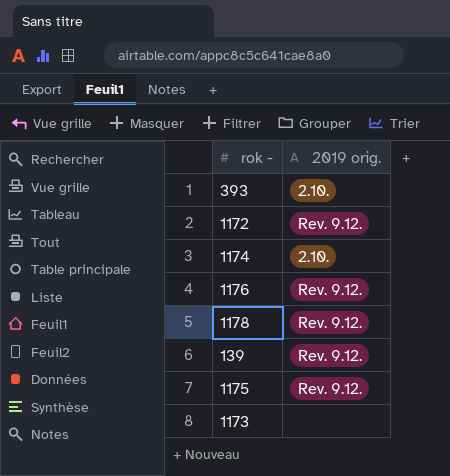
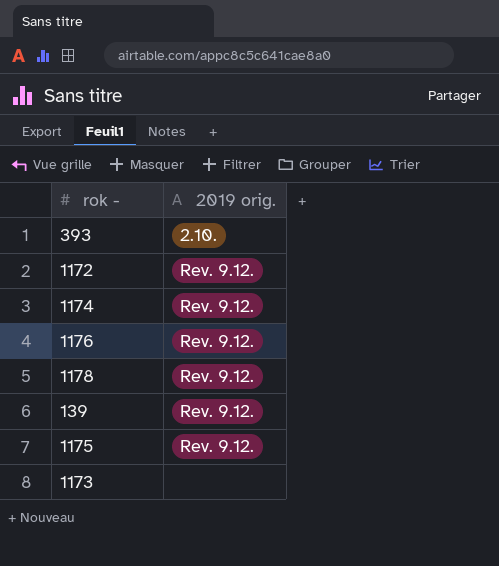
1174 | 2019 orig.: 2.10. -> Rev. 9.12.

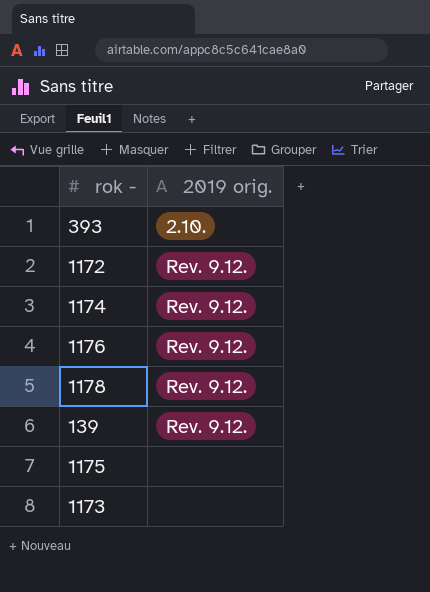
1175 | 2019 orig.: Rev. 9.12. -> none

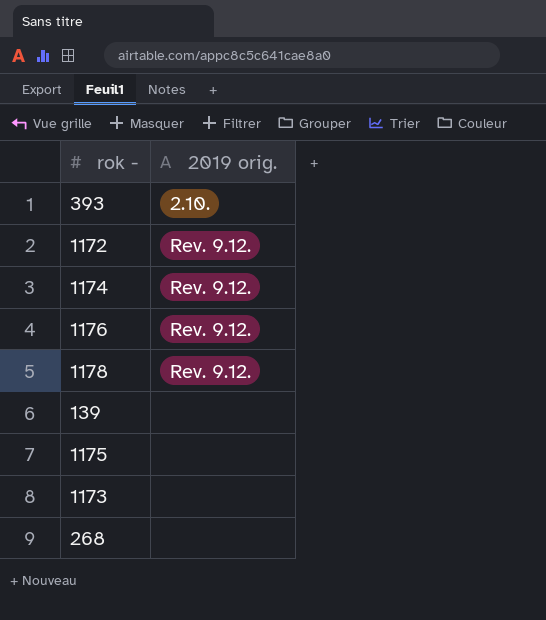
139 | 2019 orig.: Rev. 9.12. -> none
row 268: none -> none

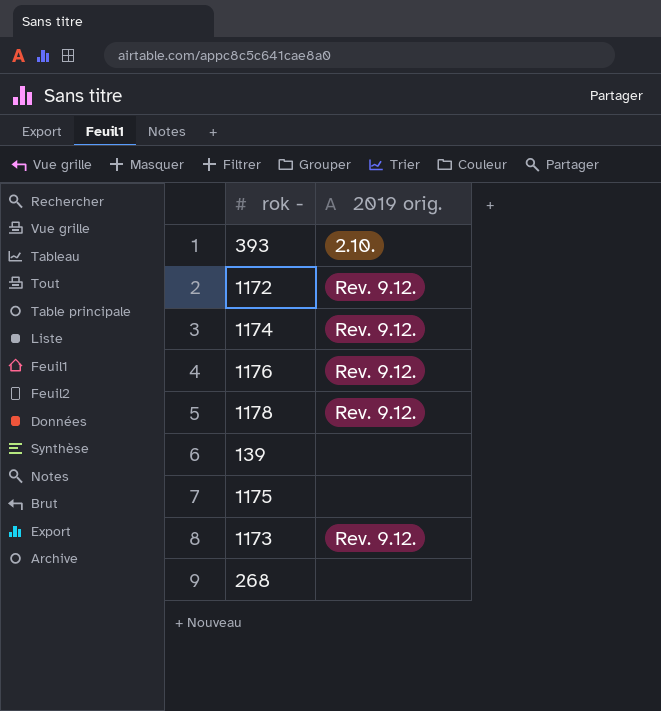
1173 | 2019 orig.: none -> Rev. 9.12.

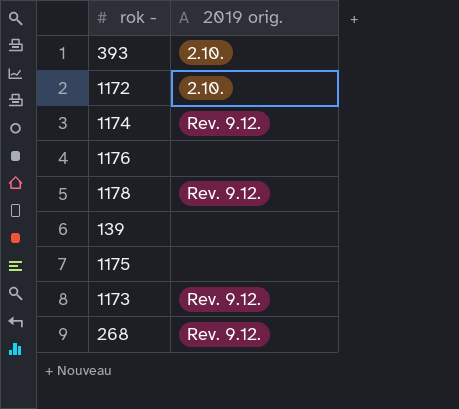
1172 | 2019 orig.: Rev. 9.12. -> 2.10.
1176 | 2019 orig.: Rev. 9.12. -> none
268 | 2019 orig.: none -> Rev. 9.12.

